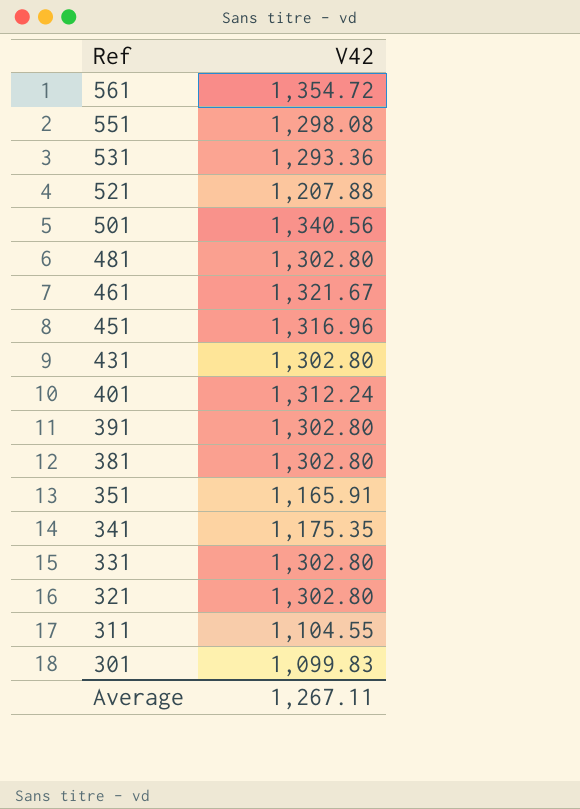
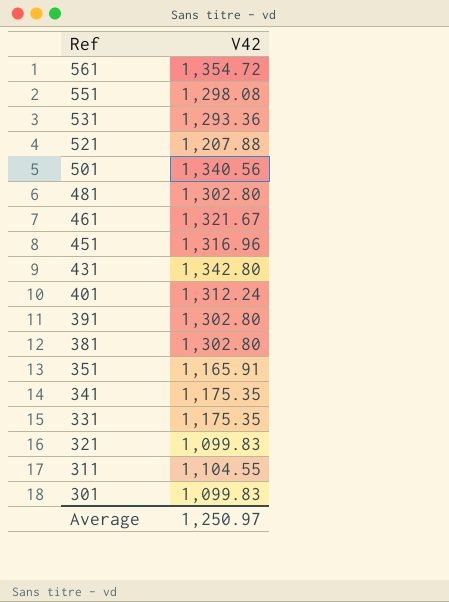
431 | V42: 1,302.80 -> 1,342.80
331 | V42: 1,302.80 -> 1,175.35
321 | V42: 1,302.80 -> 1,099.83
Average | V42: 1,267.11 -> 1,250.97

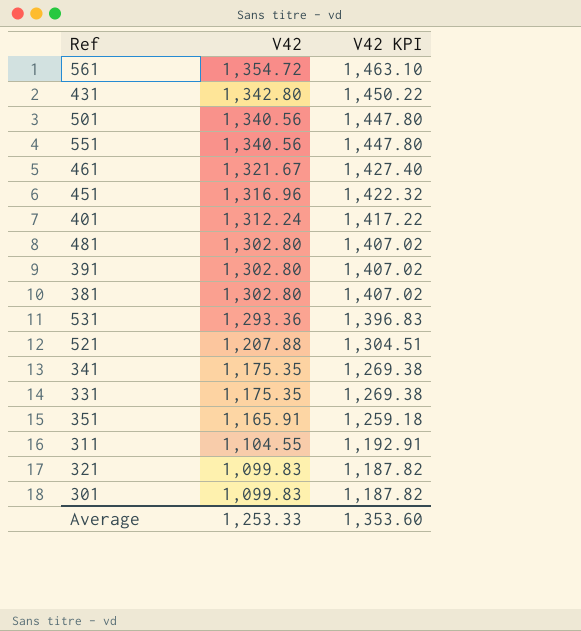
row order: Ref descending -> V42 descending
column V42 KPI | formula: none -> [V42] * 1.08
551 | V42: 1,298.08 -> 1,340.56
Average | V42: 1,250.97 -> 1,253.33

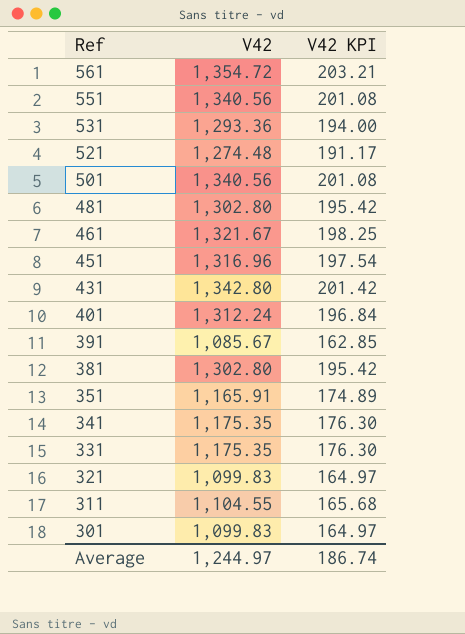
row order: V42 descending -> Ref descending
column V42 KPI | formula: [V42] * 1.08 -> [V42] * 0.15
521 | V42: 1,207.88 -> 1,274.48
391 | V42: 1,302.80 -> 1,085.67
Average | V42: 1,253.33 -> 1,244.97
Average | V42 KPI: 1,353.60 -> 186.74

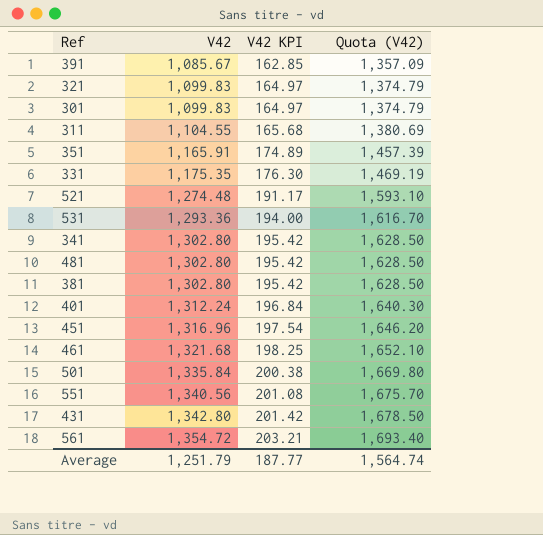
row order: Ref descending -> V42 ascending
column Quota (V42) | formula: none -> [V42] * 1.25
341 | V42: 1,175.35 -> 1,302.80
341 | V42 KPI: 176.30 -> 195.42
461 | V42: 1,321.67 -> 1,321.68
501 | V42: 1,340.56 -> 1,335.84
501 | V42 KPI: 201.08 -> 200.38
Average | V42: 1,244.97 -> 1,251.79
Average | V42 KPI: 186.74 -> 187.77

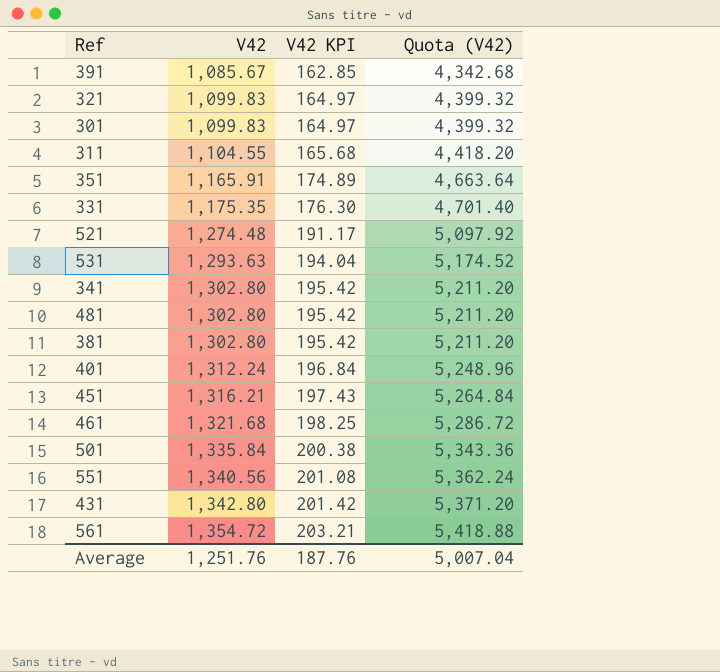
column Quota (V42) | formula: [V42] * 1.25 -> [V42] * 4
531 | V42: 1,293.36 -> 1,293.63
531 | V42 KPI: 194.00 -> 194.04
451 | V42: 1,316.96 -> 1,316.21
451 | V42 KPI: 197.54 -> 197.43
Average | V42: 1,251.79 -> 1,251.76
Average | V42 KPI: 187.77 -> 187.76
Average | Quota (V42): 1,564.74 -> 5,007.04

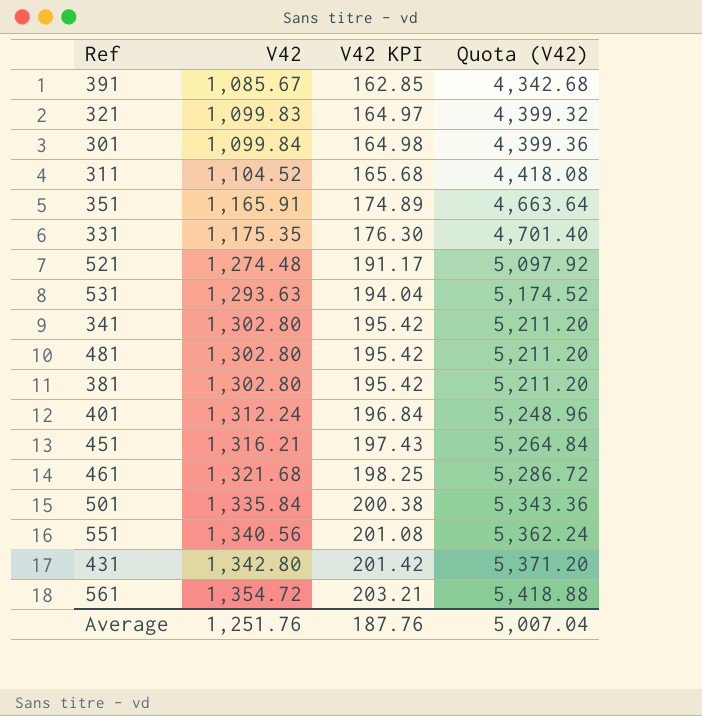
301 | V42: 1,099.83 -> 1,099.84
301 | V42 KPI: 164.97 -> 164.98
301 | Quota (V42): 4,399.32 -> 4,399.36
311 | V42: 1,104.55 -> 1,104.52
311 | Quota (V42): 4,418.20 -> 4,418.08

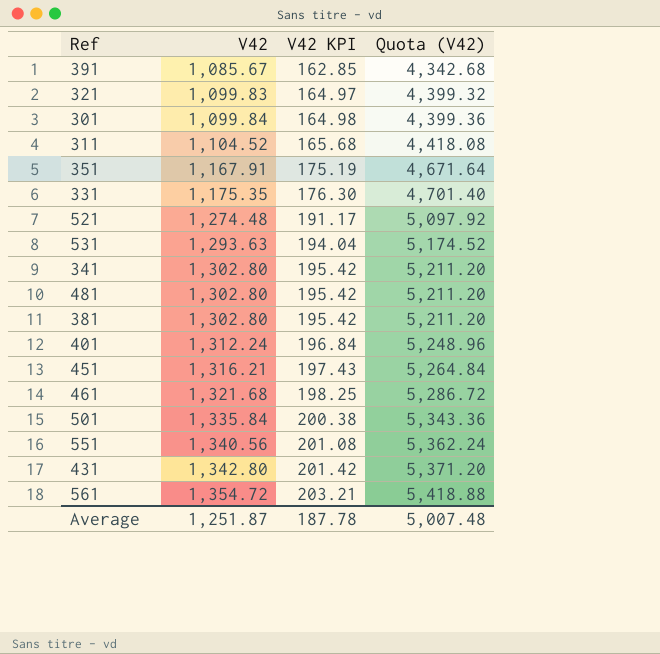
351 | V42: 1,165.91 -> 1,167.91
351 | V42 KPI: 174.89 -> 175.19
351 | Quota (V42): 4,663.64 -> 4,671.64
Average | V42: 1,251.76 -> 1,251.87
Average | V42 KPI: 187.76 -> 187.78
Average | Quota (V42): 5,007.04 -> 5,007.48

